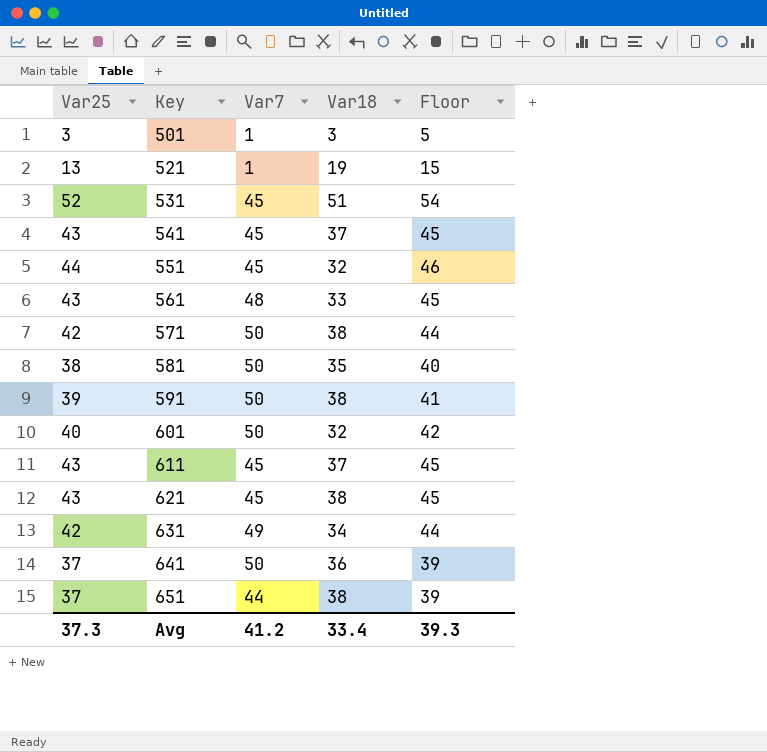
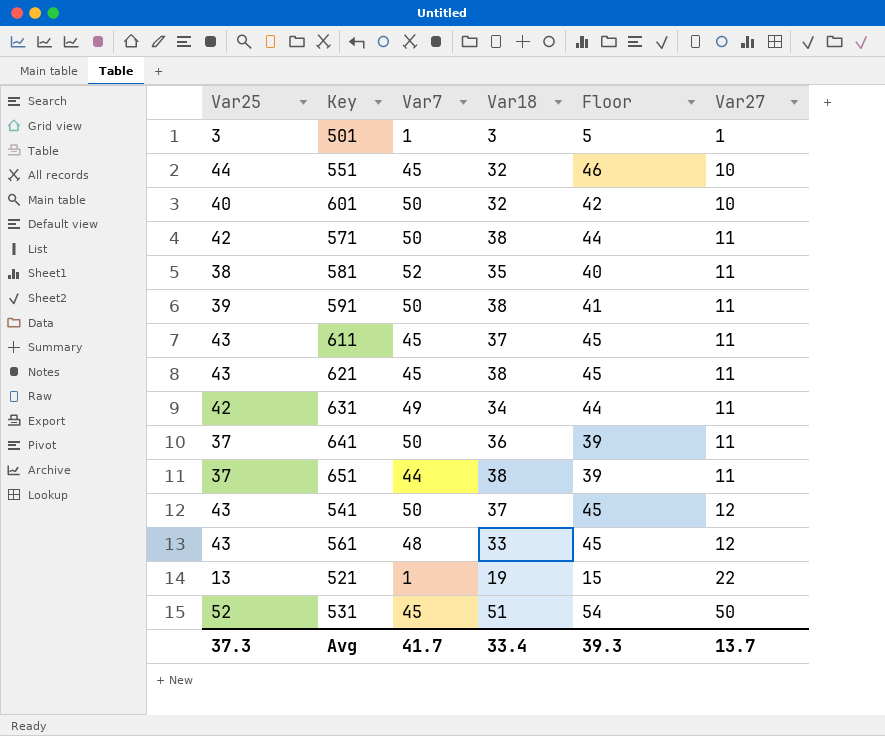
row order: Key ascending -> Var27 ascending
column Var27 | position: none -> 6
581 | Var7: 50 -> 52
541 | Var7: 45 -> 50
Avg | Var7: 41.2 -> 41.7

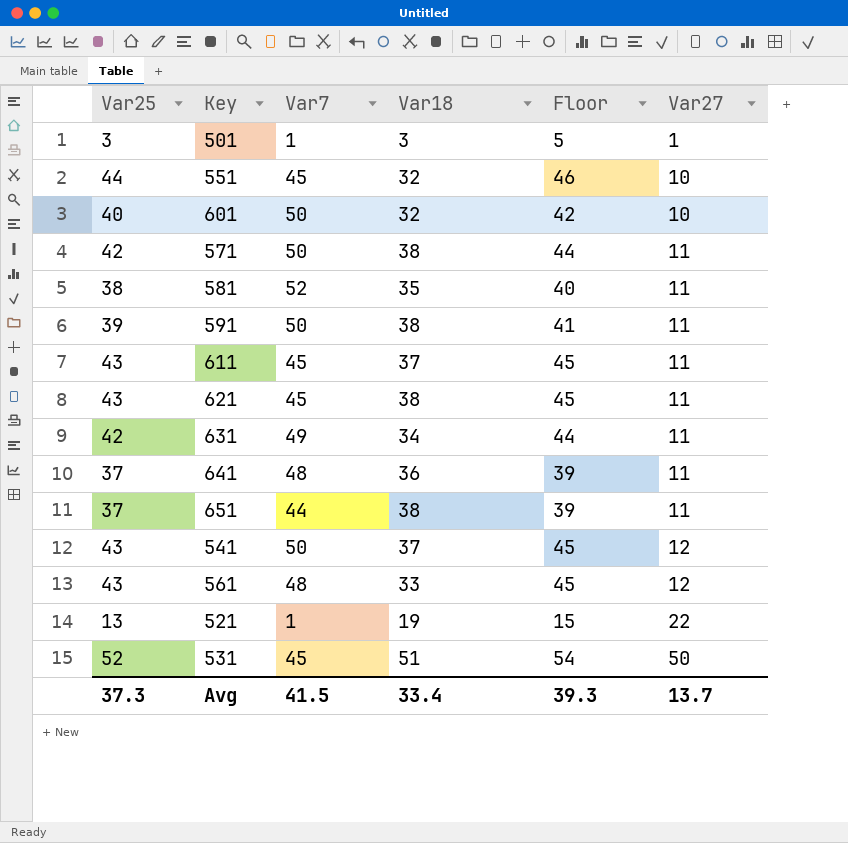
641 | Var7: 50 -> 48
Avg | Var7: 41.7 -> 41.5

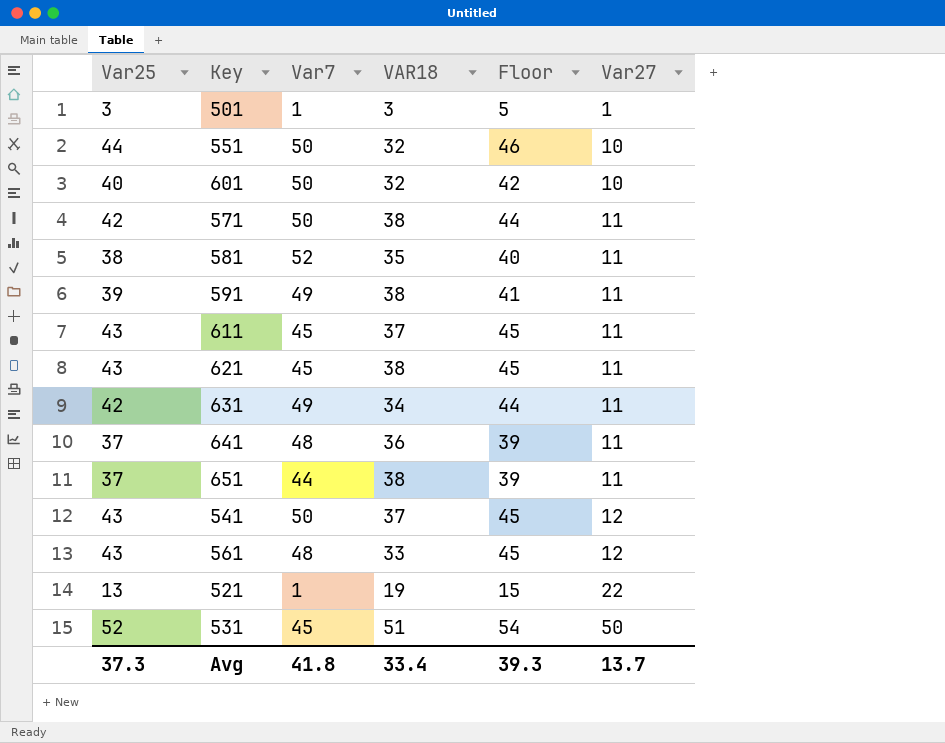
column name: Var18 -> VAR18
551 | Var7: 45 -> 50
591 | Var7: 50 -> 49
Avg | Var7: 41.5 -> 41.8

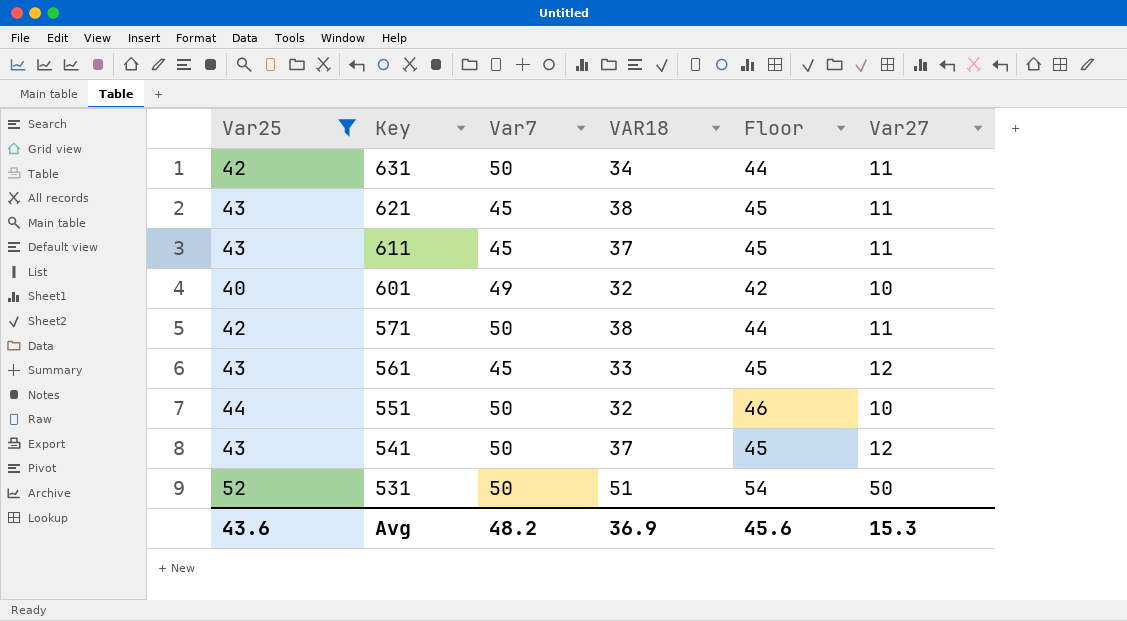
filter: none -> Var25 >= 40
row order: Var27 ascending -> Key descending
631 | Var7: 49 -> 50
601 | Var7: 50 -> 49
561 | Var7: 48 -> 45
531 | Var7: 45 -> 50
Avg | Var25: 37.3 -> 43.6
Avg | Var7: 41.8 -> 48.2
Avg | VAR18: 33.4 -> 36.9
Avg | Floor: 39.3 -> 45.6
Avg | Var27: 13.7 -> 15.3

